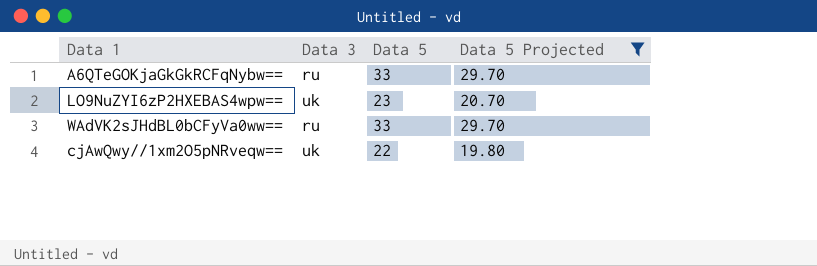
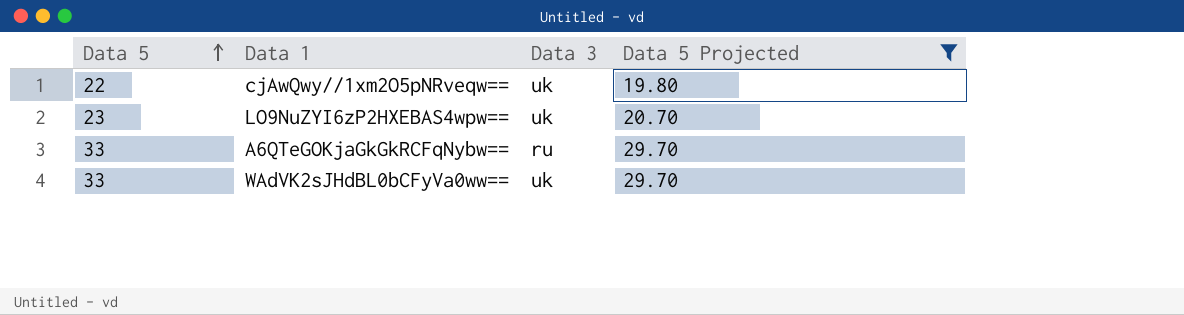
row order: none -> Data 5 ascending
column Data 5 | position: 3 -> 1
WAdVK2sJHdBL0bCFyVa0ww== | Data 3: ru -> uk

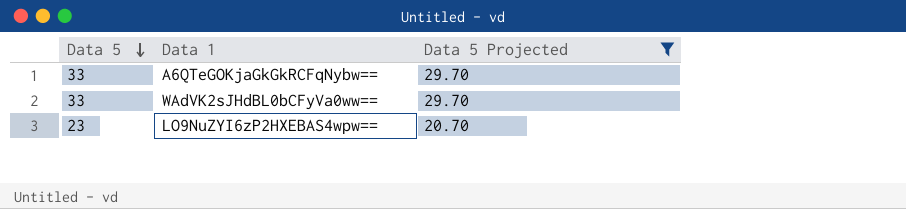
row order: Data 5 ascending -> Data 5 descending
column Data 3 | position: 3 -> none
row cjAwQwy//1xm2O5pNRveqw==: 22 | uk | 19.80 -> none

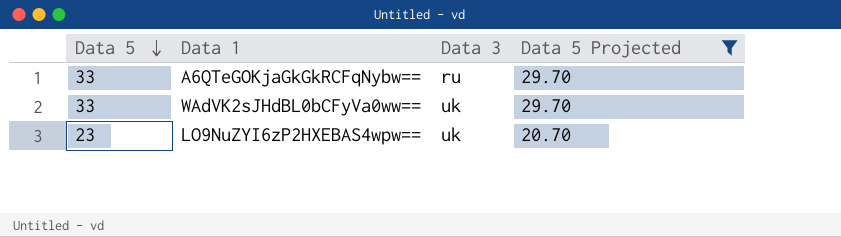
column Data 3 | position: none -> 3

